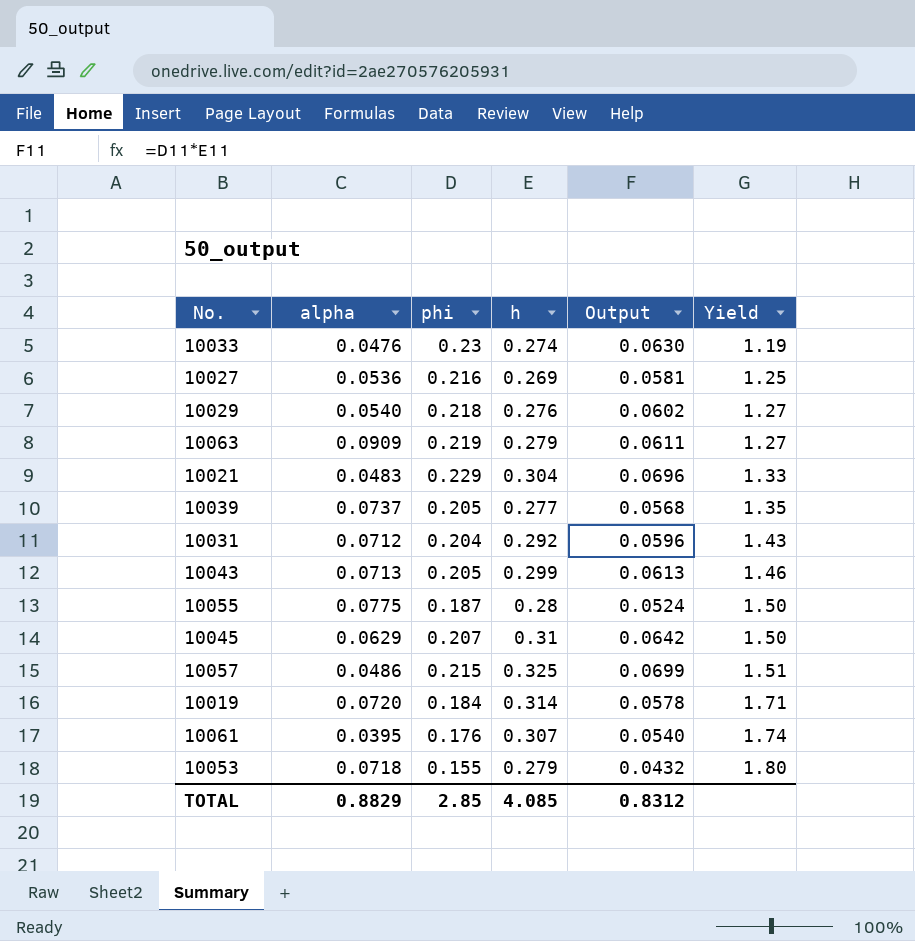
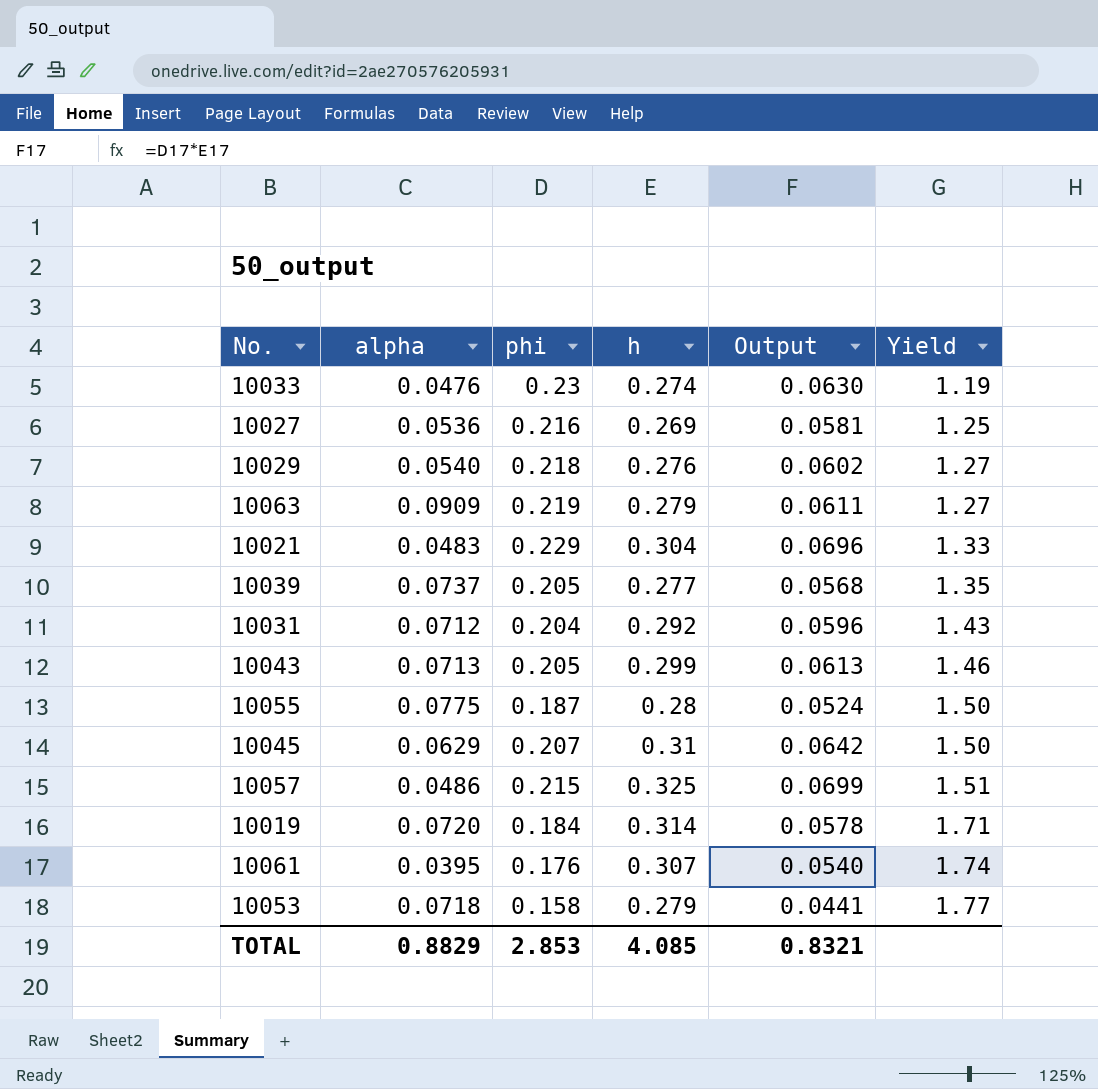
10053 | phi: 0.155 -> 0.158
10053 | Output: 0.0432 -> 0.0441
10053 | Yield: 1.80 -> 1.77
TOTAL | phi: 2.85 -> 2.853
TOTAL | Output: 0.8312 -> 0.8321

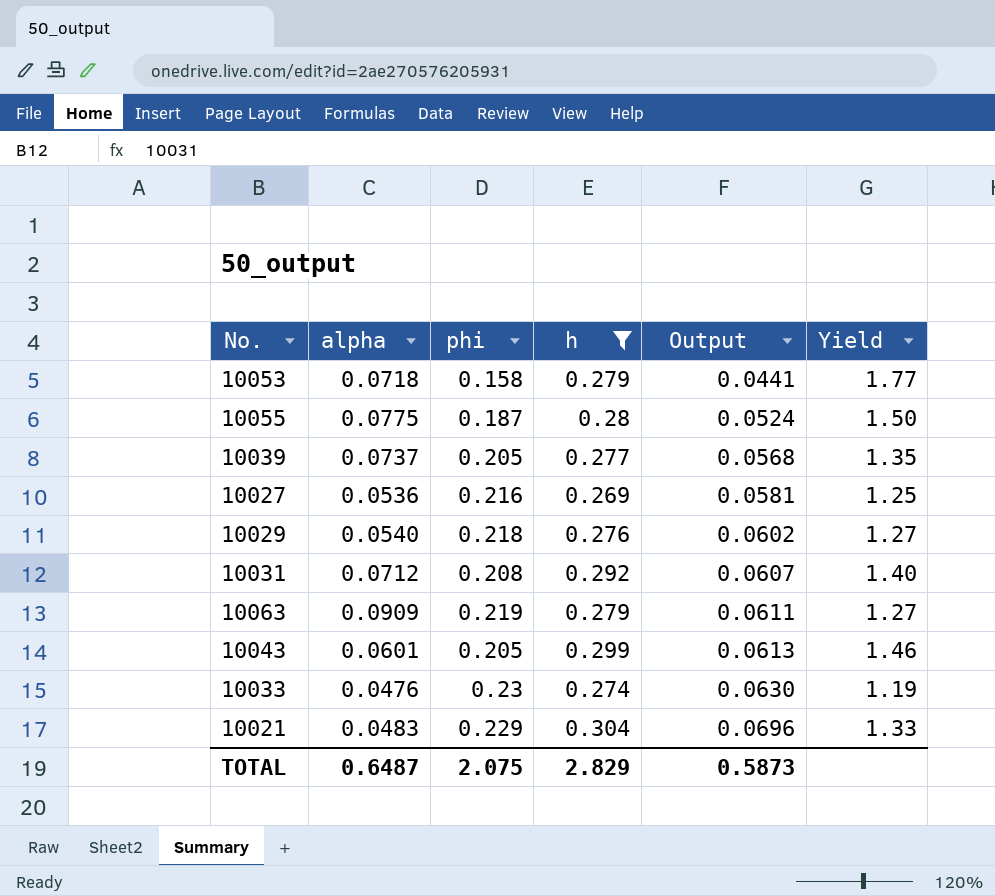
filter: none -> h <= 0.304
row order: Yield ascending -> Output ascending
10031 | phi: 0.204 -> 0.208
10031 | Output: 0.0596 -> 0.0607
10031 | Yield: 1.43 -> 1.40
10043 | alpha: 0.0713 -> 0.0601
TOTAL | alpha: 0.8829 -> 0.6487
TOTAL | phi: 2.853 -> 2.075
TOTAL | h: 4.085 -> 2.829
TOTAL | Output: 0.8321 -> 0.5873

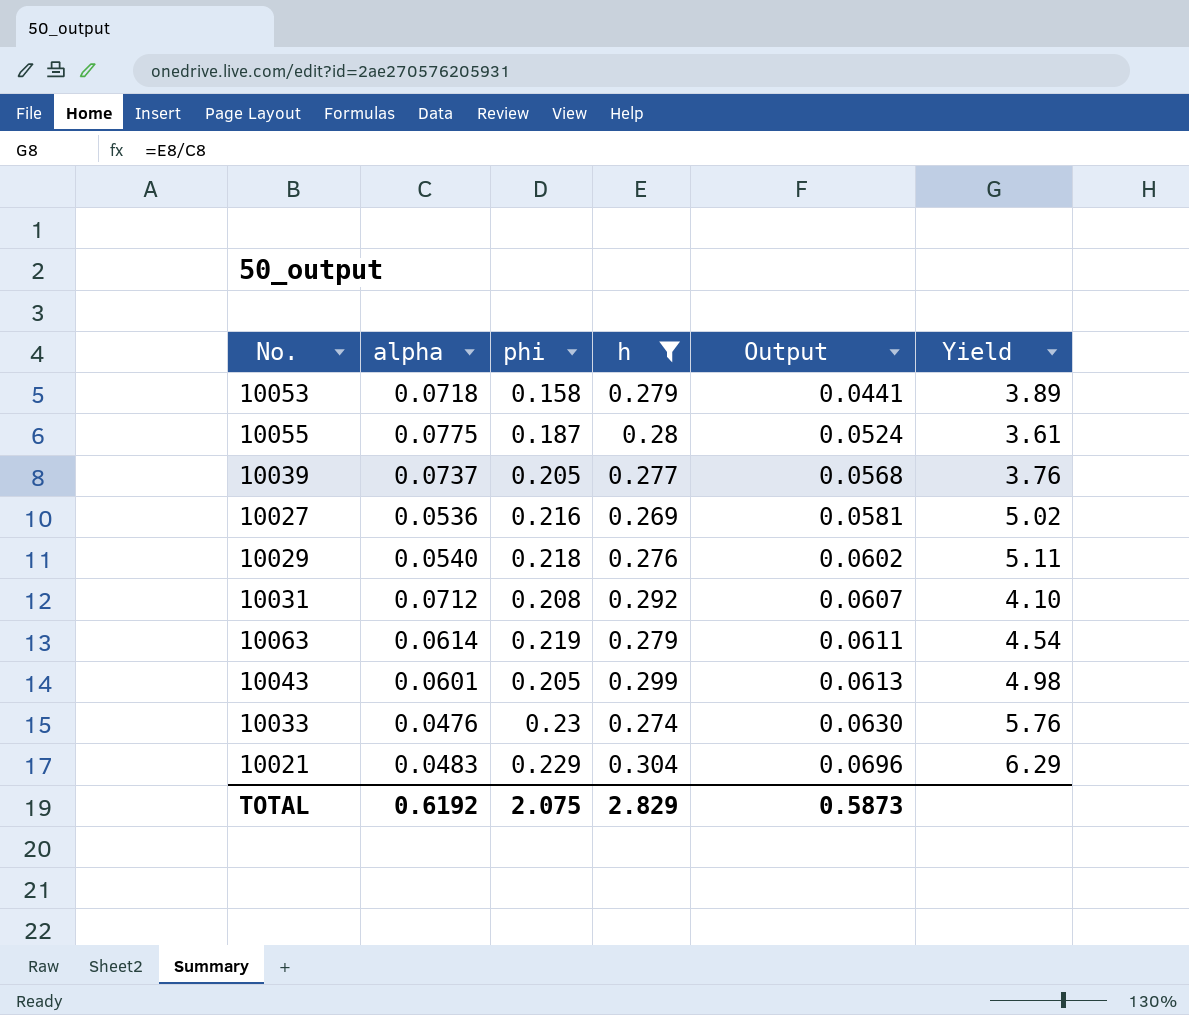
column Yield | formula: [h] / [phi] -> [h] / [alpha]
10063 | alpha: 0.0909 -> 0.0614
TOTAL | alpha: 0.6487 -> 0.6192

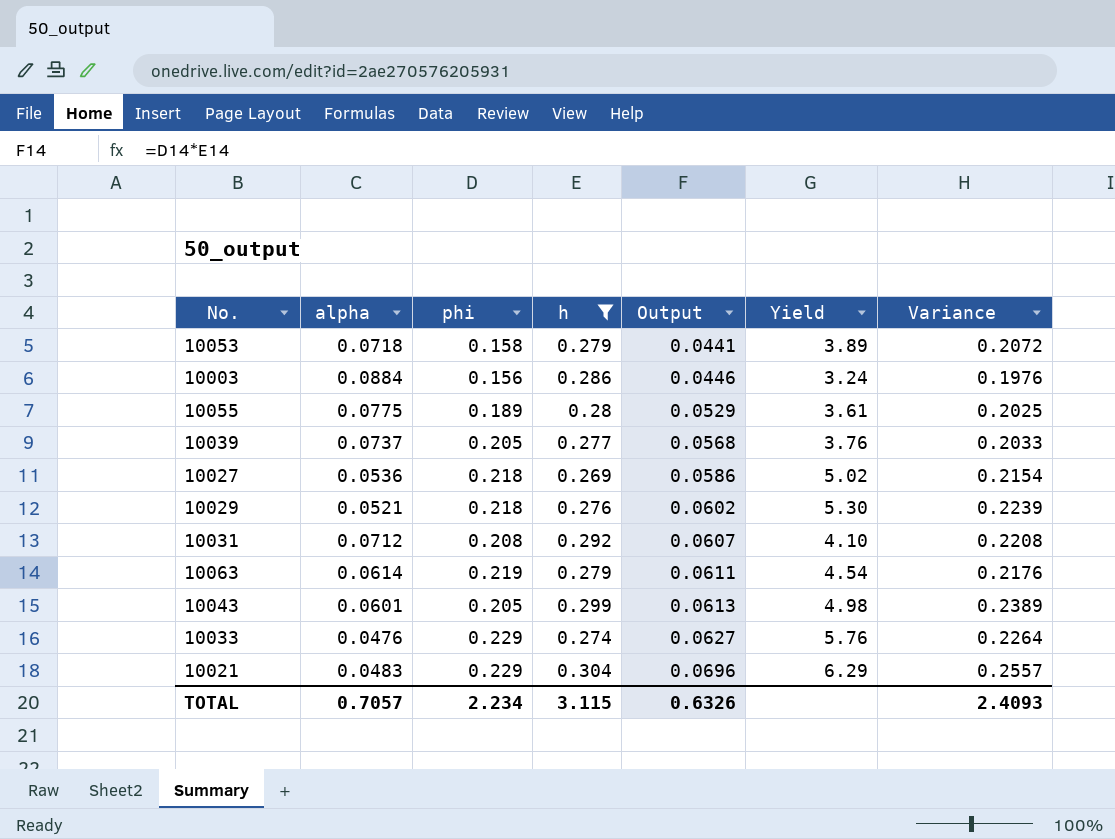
column Variance | formula: none -> [h] - [alpha]
row 10003: none -> 0.0884 | 0.156 | 0.286 | 0.0446 | 3.24 | 0.1976
10055 | phi: 0.187 -> 0.189
10055 | Output: 0.0524 -> 0.0529
10027 | phi: 0.216 -> 0.218
10027 | Output: 0.0581 -> 0.0586
10029 | alpha: 0.0540 -> 0.0521
10029 | Yield: 5.11 -> 5.30
10033 | phi: 0.23 -> 0.229
10033 | Output: 0.0630 -> 0.0627
TOTAL | alpha: 0.6192 -> 0.7057
TOTAL | phi: 2.075 -> 2.234
TOTAL | h: 2.829 -> 3.115
TOTAL | Output: 0.5873 -> 0.6326

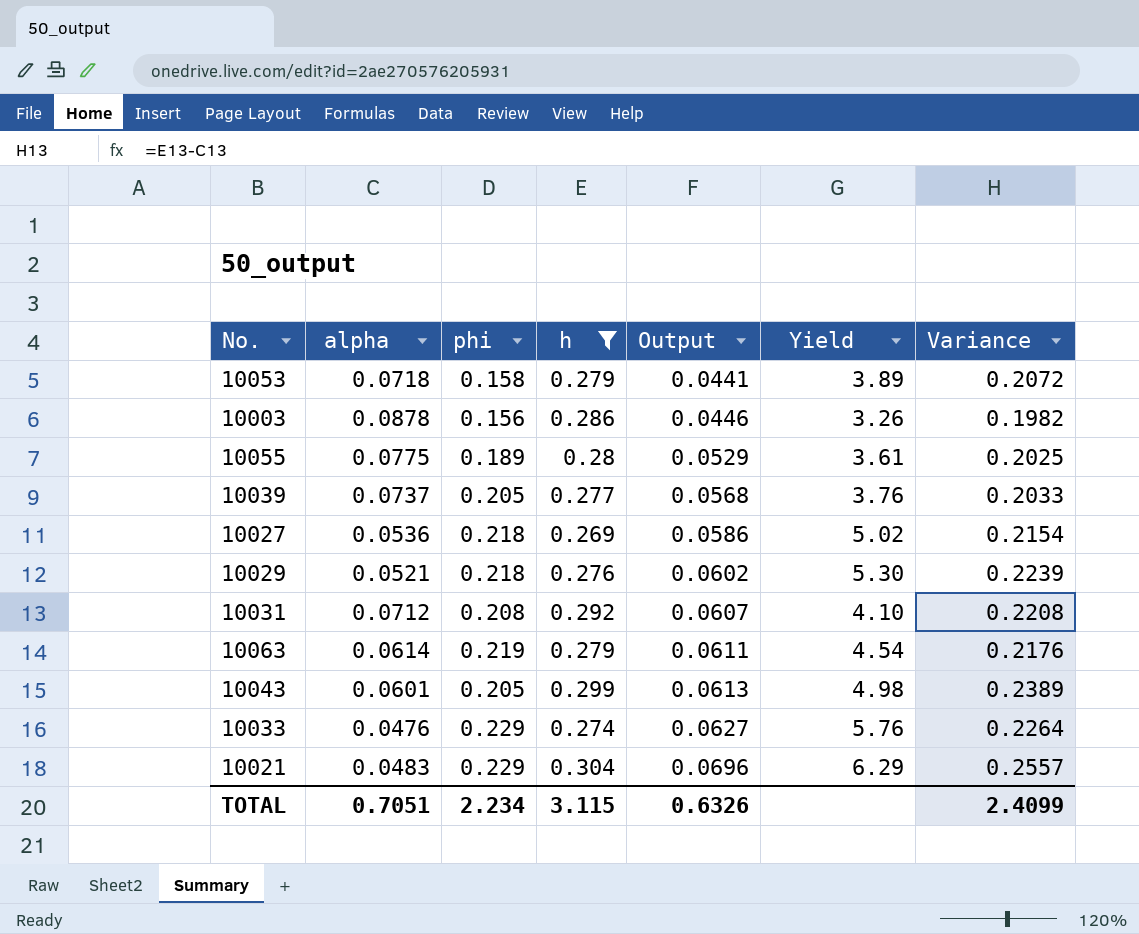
10003 | alpha: 0.0884 -> 0.0878
10003 | Yield: 3.24 -> 3.26
10003 | Variance: 0.1976 -> 0.1982
TOTAL | alpha: 0.7057 -> 0.7051
TOTAL | Variance: 2.4093 -> 2.4099

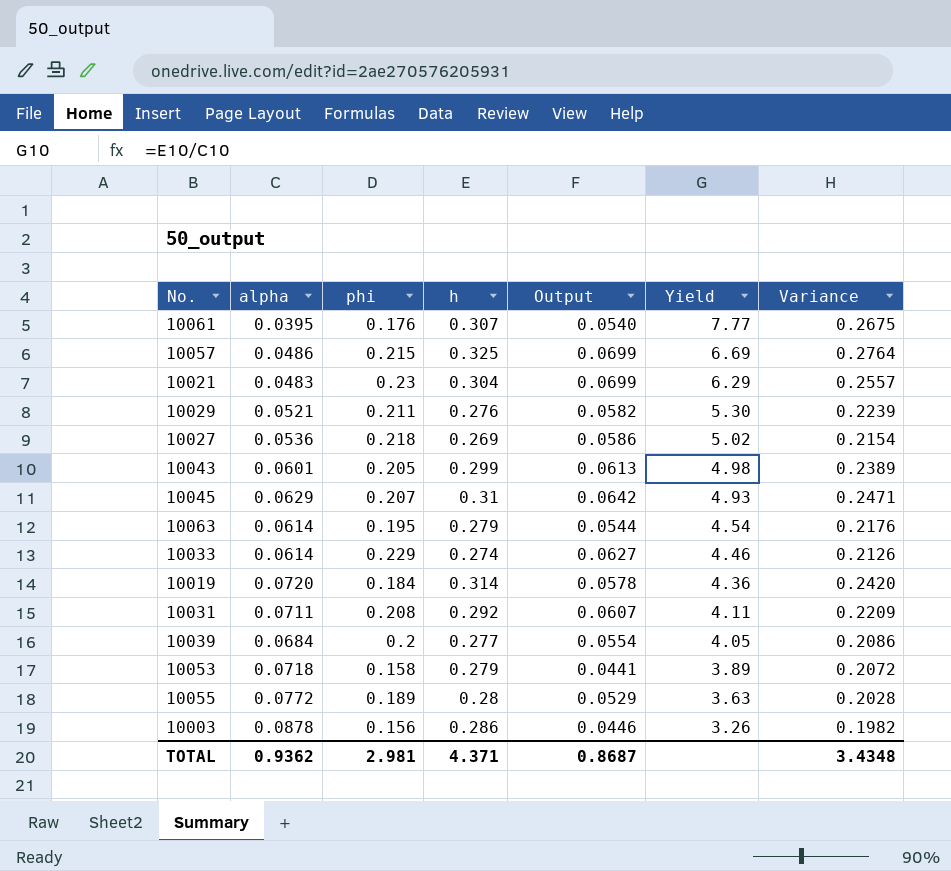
filter: h <= 0.304 -> none
row order: Output ascending -> Yield descending
10021 | phi: 0.229 -> 0.23
10021 | Output: 0.0696 -> 0.0699
10029 | phi: 0.218 -> 0.211
10029 | Output: 0.0602 -> 0.0582
10063 | phi: 0.219 -> 0.195
10063 | Output: 0.0611 -> 0.0544
10033 | alpha: 0.0476 -> 0.0614
10033 | Yield: 5.76 -> 4.46
10033 | Variance: 0.2264 -> 0.2126
10031 | alpha: 0.0712 -> 0.0711
10031 | Yield: 4.10 -> 4.11
10031 | Variance: 0.2208 -> 0.2209
10039 | alpha: 0.0737 -> 0.0684
10039 | phi: 0.205 -> 0.2
10039 | Output: 0.0568 -> 0.0554
10039 | Yield: 3.76 -> 4.05
10039 | Variance: 0.2033 -> 0.2086
10055 | alpha: 0.0775 -> 0.0772
10055 | Yield: 3.61 -> 3.63
10055 | Variance: 0.2025 -> 0.2028
TOTAL | alpha: 0.7051 -> 0.9362
TOTAL | phi: 2.234 -> 2.981
TOTAL | h: 3.115 -> 4.371
TOTAL | Output: 0.6326 -> 0.8687
TOTAL | Variance: 2.4099 -> 3.4348

